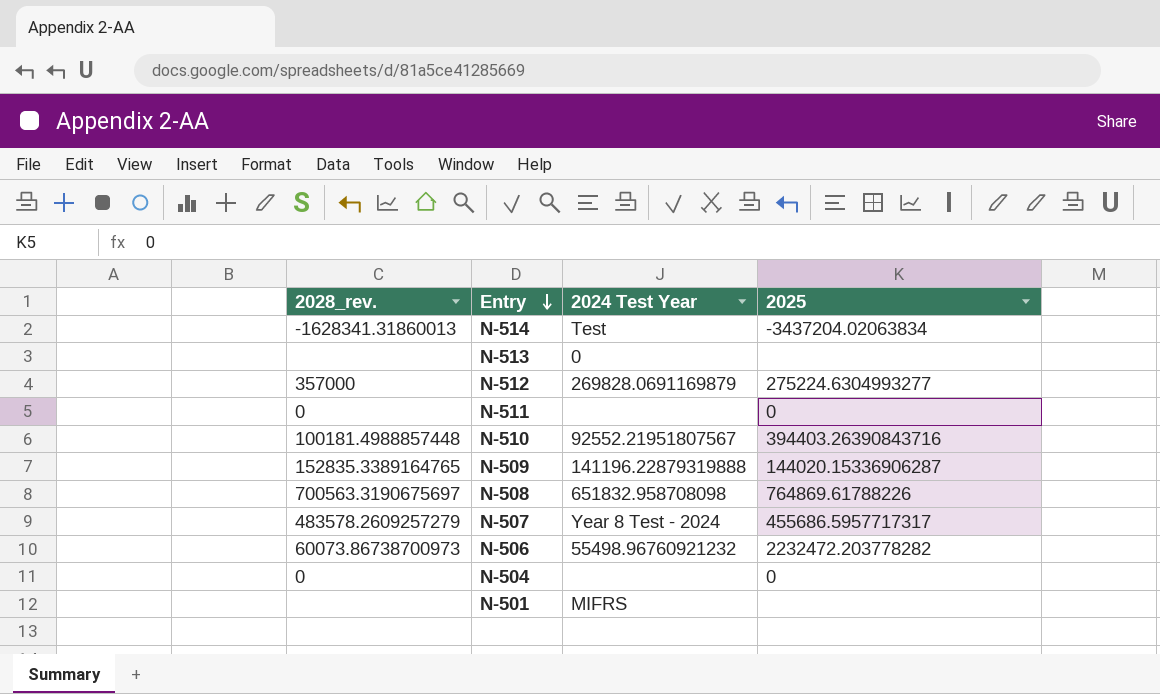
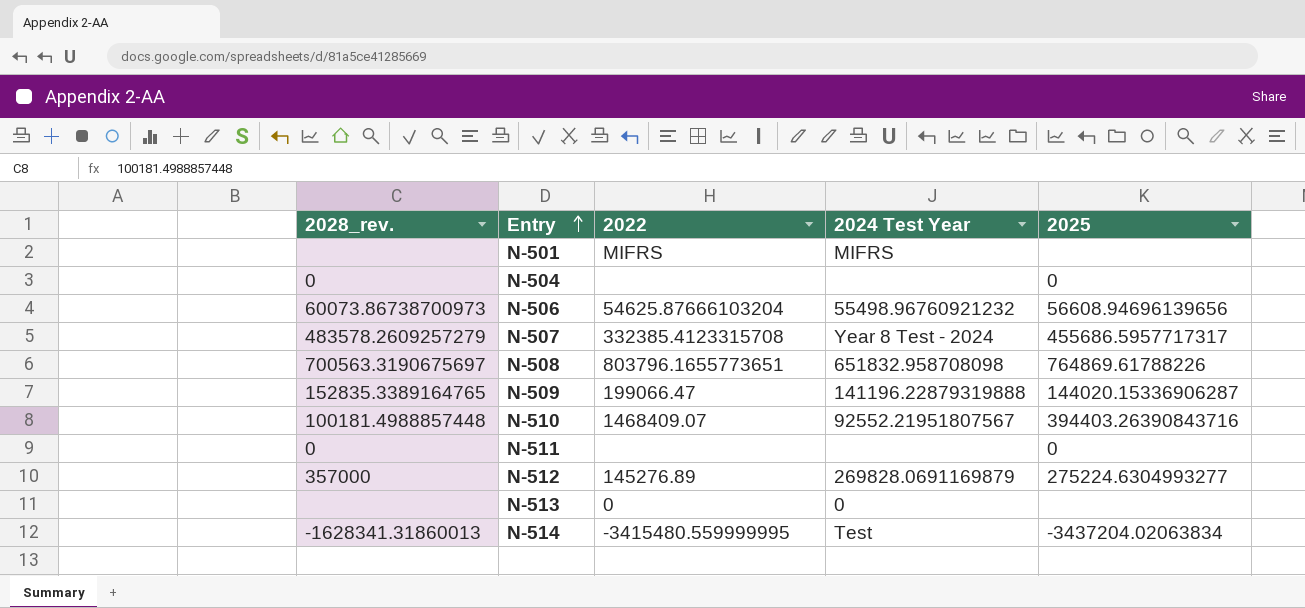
row order: Entry descending -> Entry ascending
column 2022 | position: none -> 3
N-506 | 2025: 2232472.203778282 -> 56608.94696139656

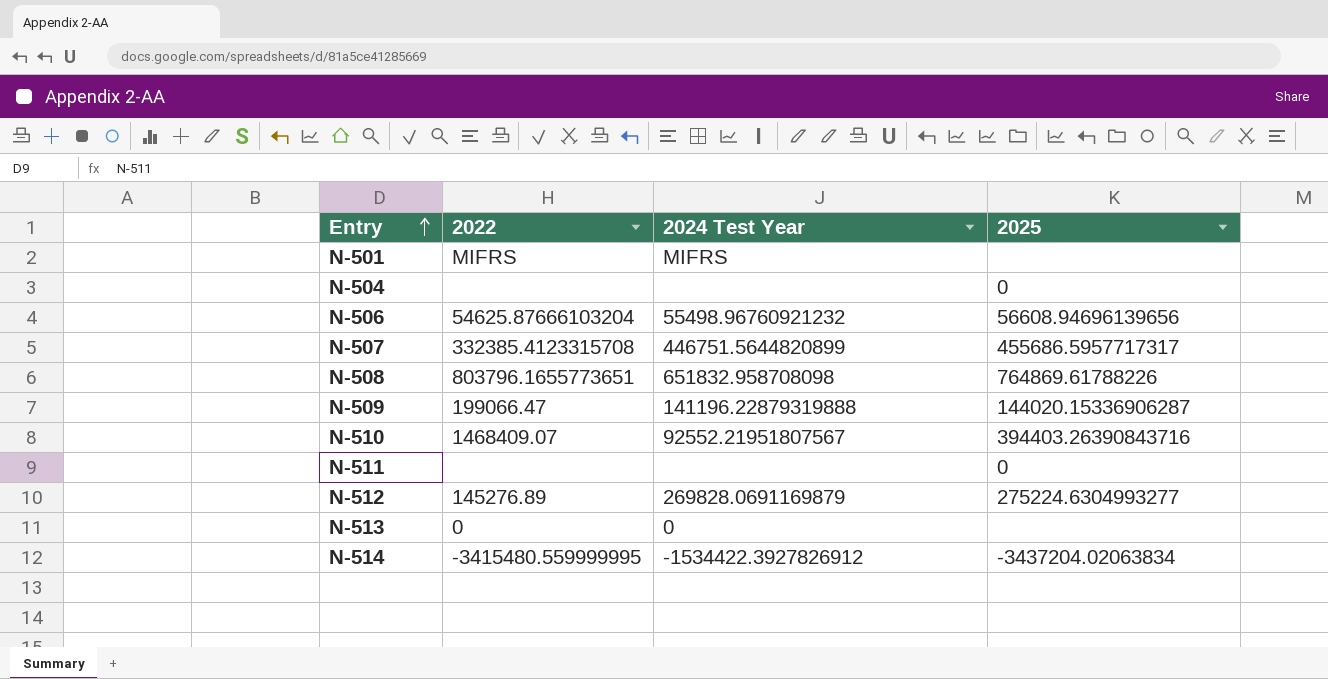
column 2028_rev. | position: 1 -> none
N-507 | 2024 Test Year: Year 8 Test - 2024 -> 446751.5644820899
N-514 | 2024 Test Year: Test -> -1534422.3927826912

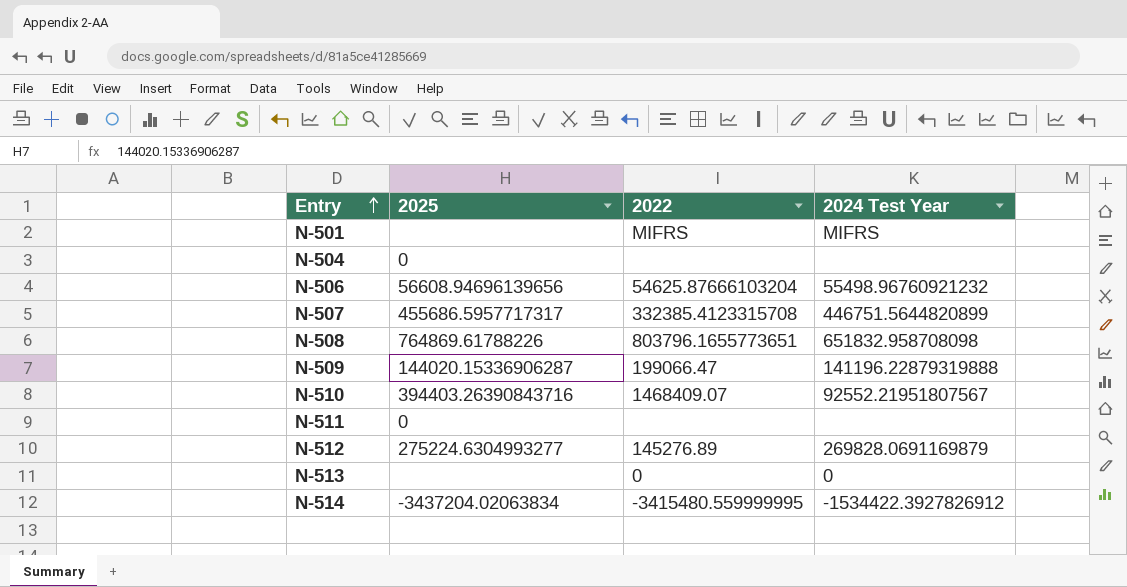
column 2025 | position: 4 -> 2

